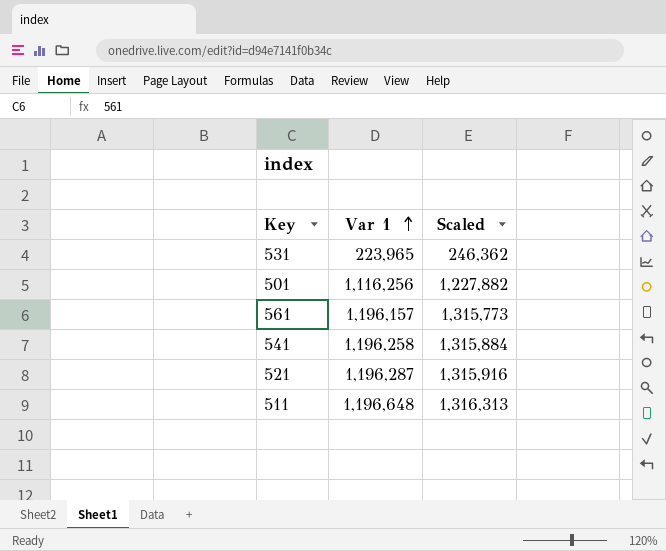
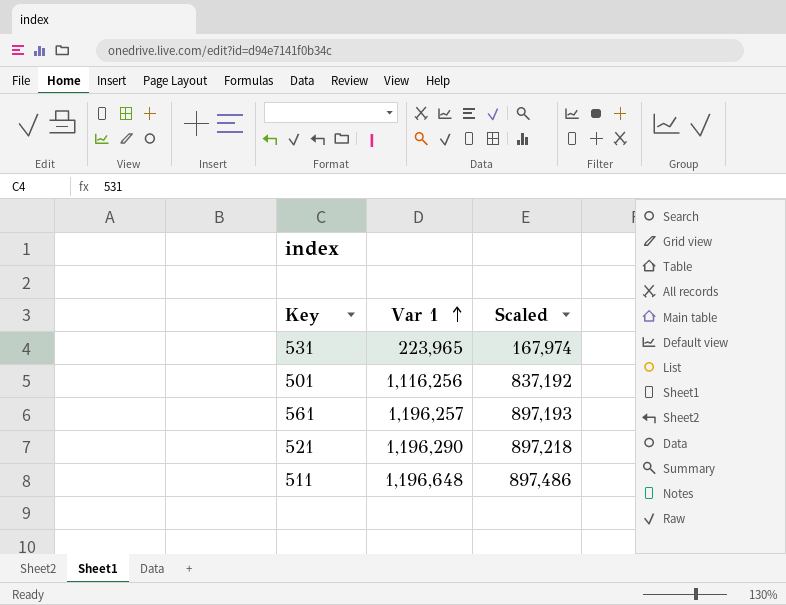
column Scaled | formula: [Var 1] * 1.1 -> [Var 1] * 0.75
row 541: 1,196,258 | 1,315,884 -> none
561 | Var 1: 1,196,157 -> 1,196,257
521 | Var 1: 1,196,287 -> 1,196,290

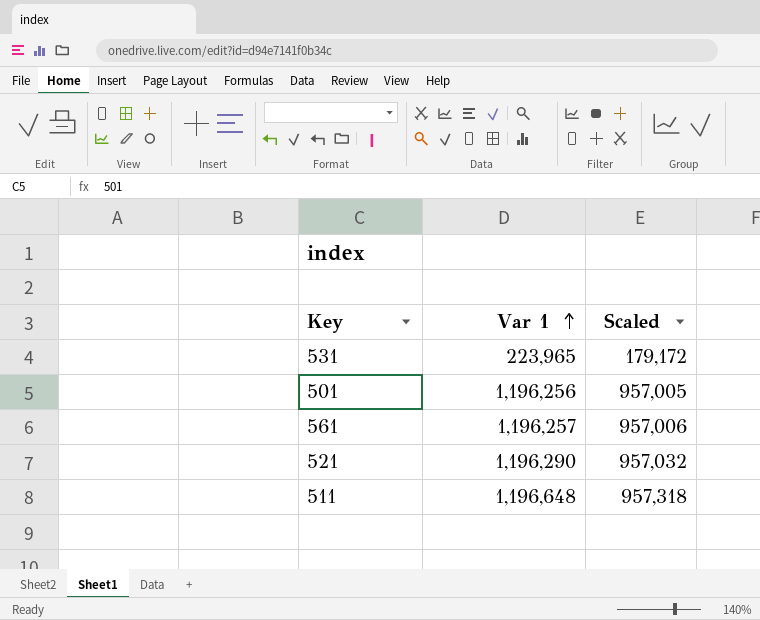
column Scaled | formula: [Var 1] * 0.75 -> [Var 1] * 0.8
501 | Var 1: 1,116,256 -> 1,196,256

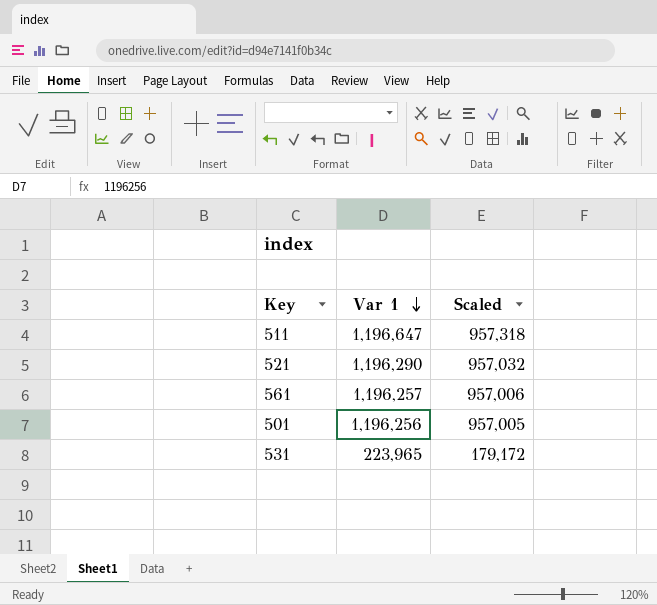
row order: Var 1 ascending -> Var 1 descending
511 | Var 1: 1,196,648 -> 1,196,647

